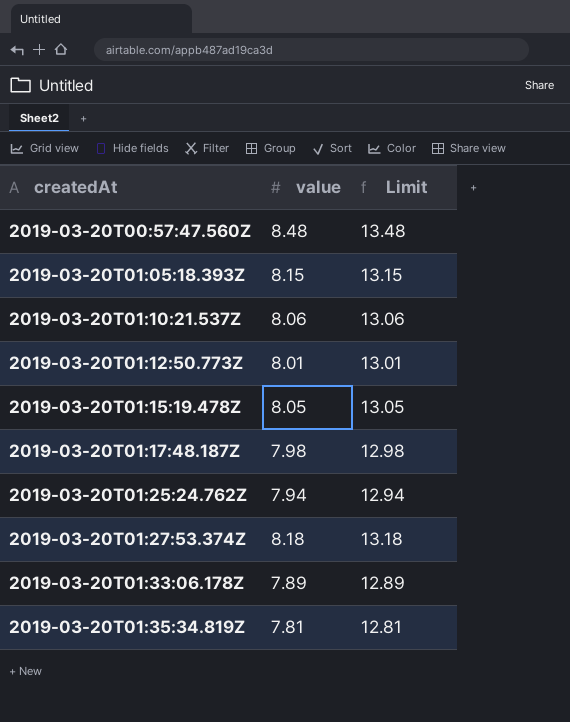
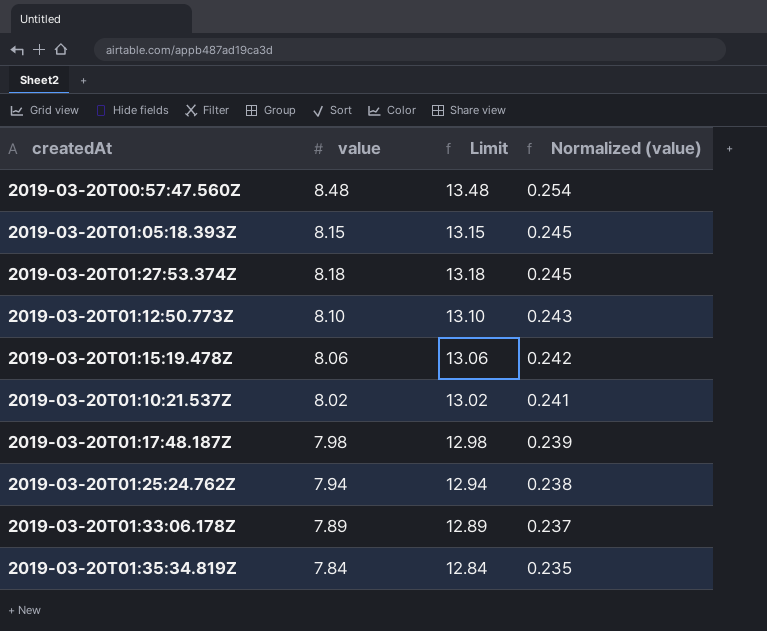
row order: createdAt ascending -> Normalized (value) descending
column Normalized (value) | formula: none -> [value] * 0.03
2019-03-20T01:12:50.773Z | value: 8.01 -> 8.10
2019-03-20T01:12:50.773Z | Limit: 13.01 -> 13.10
2019-03-20T01:15:19.478Z | value: 8.05 -> 8.06
2019-03-20T01:15:19.478Z | Limit: 13.05 -> 13.06
2019-03-20T01:10:21.537Z | value: 8.06 -> 8.02
2019-03-20T01:10:21.537Z | Limit: 13.06 -> 13.02
2019-03-20T01:35:34.819Z | value: 7.81 -> 7.84
2019-03-20T01:35:34.819Z | Limit: 12.81 -> 12.84

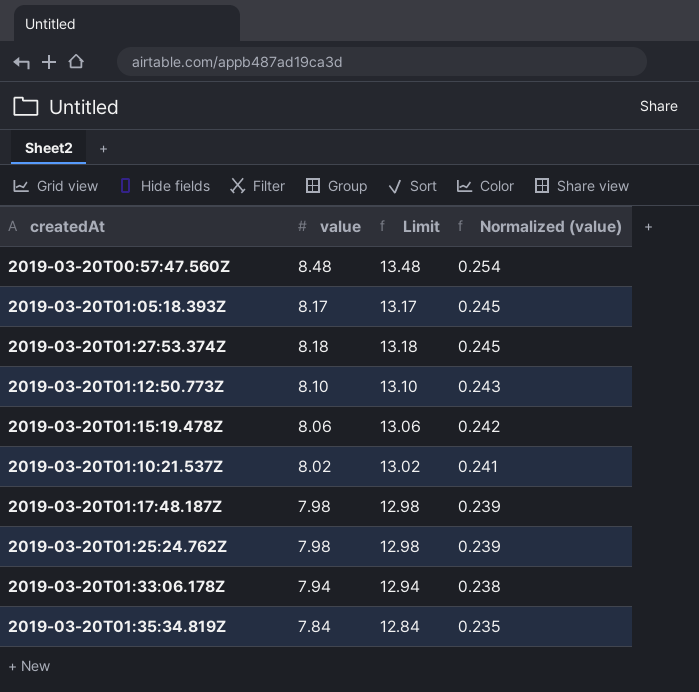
2019-03-20T01:05:18.393Z | value: 8.15 -> 8.17
2019-03-20T01:05:18.393Z | Limit: 13.15 -> 13.17
2019-03-20T01:25:24.762Z | value: 7.94 -> 7.98
2019-03-20T01:25:24.762Z | Limit: 12.94 -> 12.98
2019-03-20T01:25:24.762Z | Normalized (value): 0.238 -> 0.239
2019-03-20T01:33:06.178Z | value: 7.89 -> 7.94
2019-03-20T01:33:06.178Z | Limit: 12.89 -> 12.94
2019-03-20T01:33:06.178Z | Normalized (value): 0.237 -> 0.238

